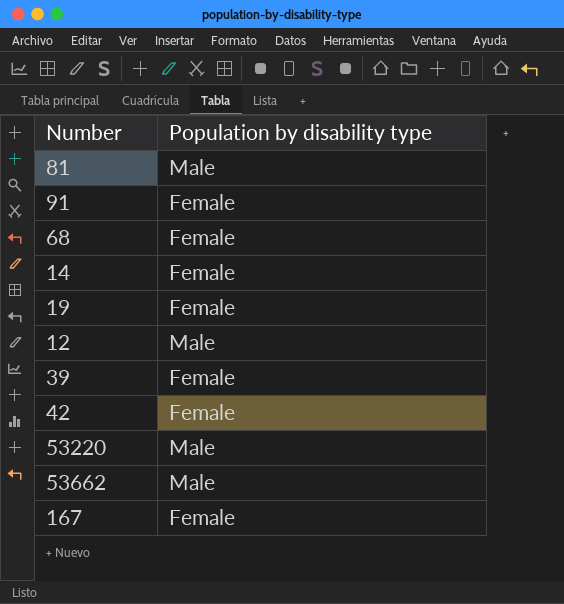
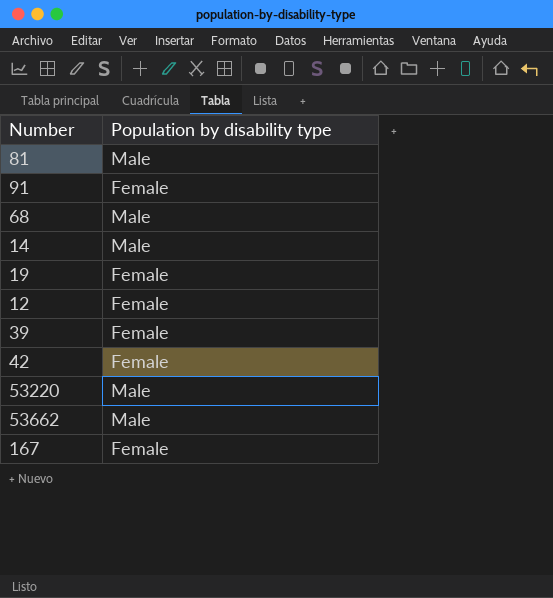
68 | Population by disability type: Female -> Male
14 | Population by disability type: Female -> Male
12 | Population by disability type: Male -> Female

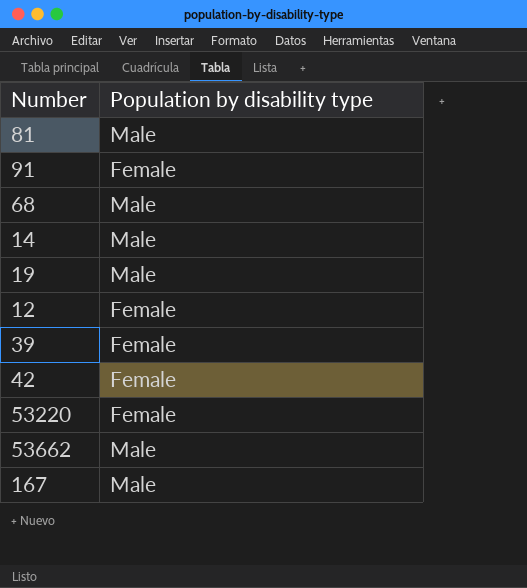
19 | Population by disability type: Female -> Male
53220 | Population by disability type: Male -> Female
167 | Population by disability type: Female -> Male

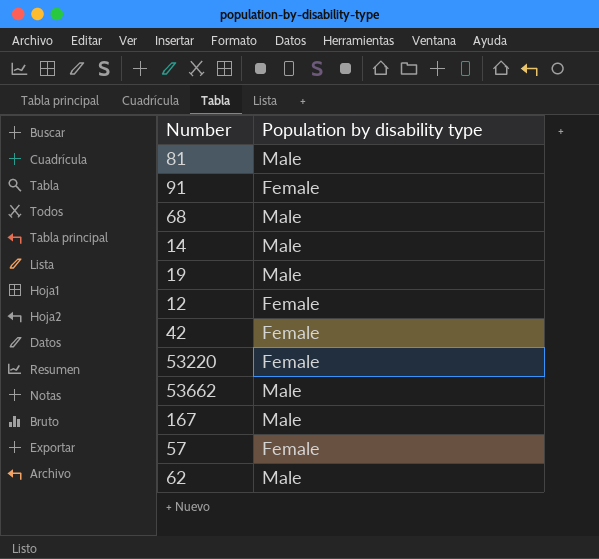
row 39: Female -> none
row 57: none -> Female
row 62: none -> Male

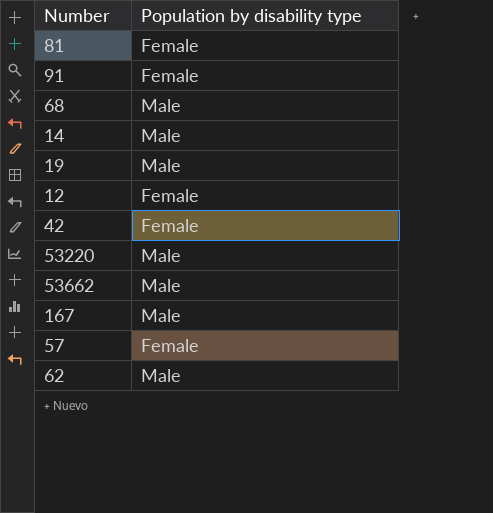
81 | Population by disability type: Male -> Female
53220 | Population by disability type: Female -> Male

